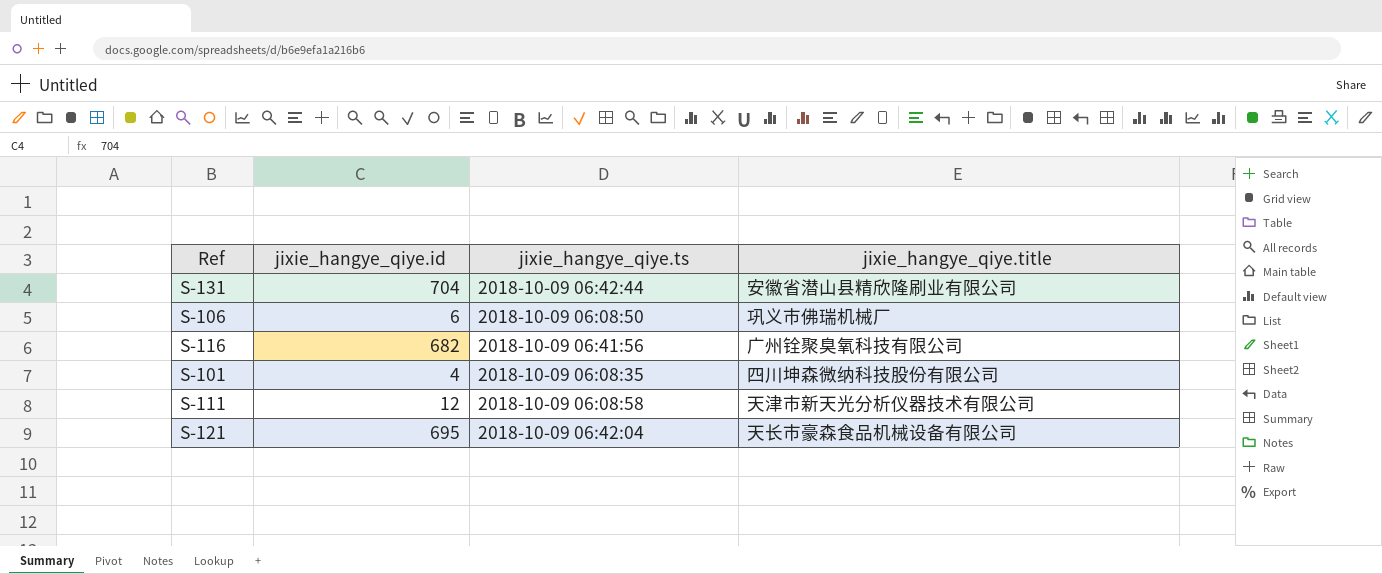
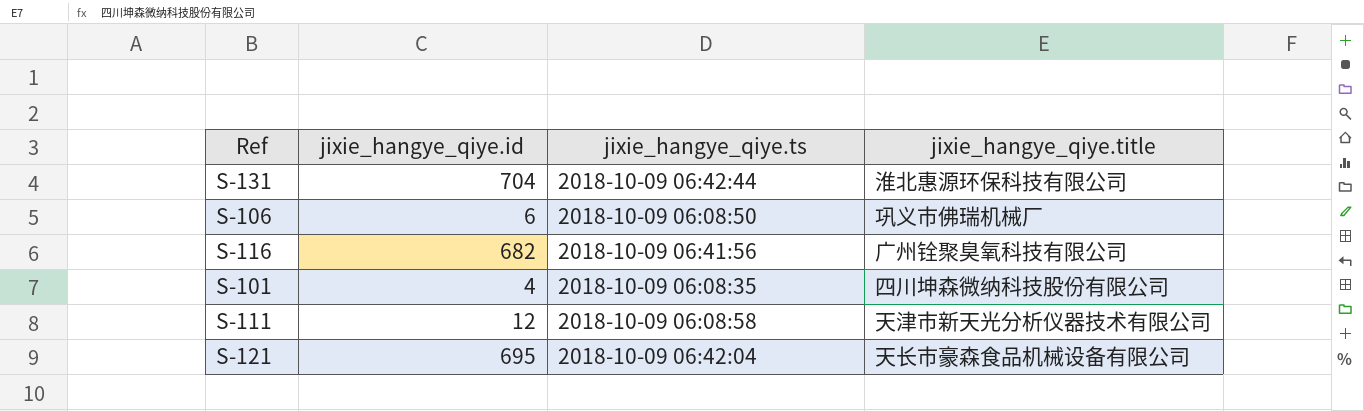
S-131 | jixie_hangye_qiye.title: 安徽省潜山县精欣隆刷业有限公司 -> 淮北惠源环保科技有限公司

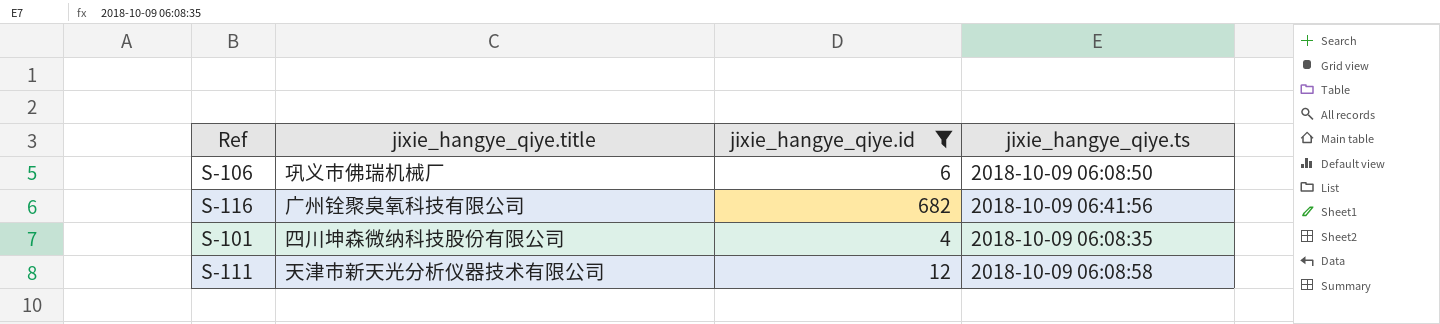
filter: none -> jixie_hangye_qiye.id <= 682
column jixie_hangye_qiye.title | position: 4 -> 2

